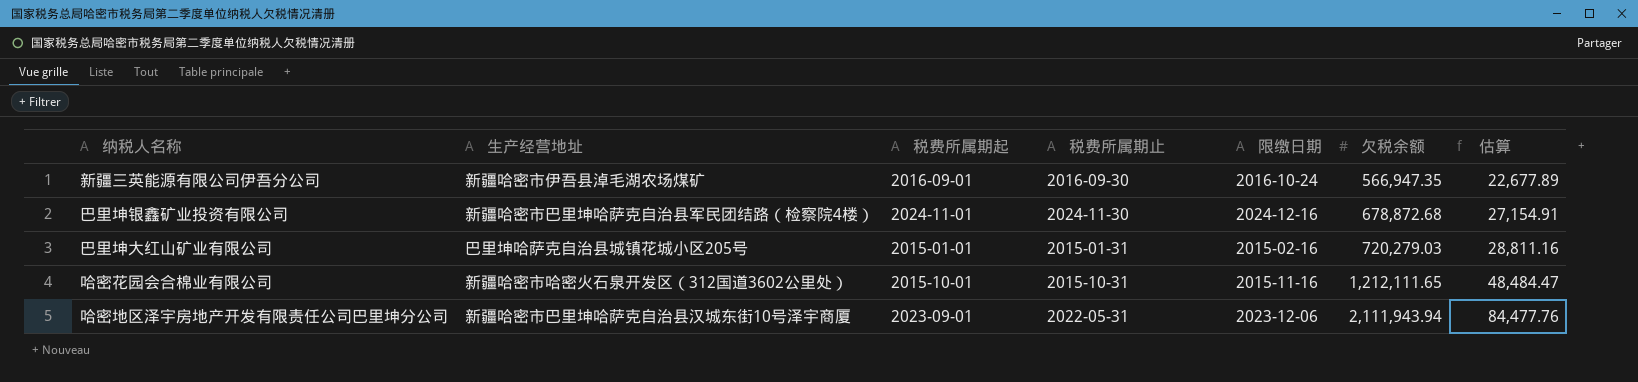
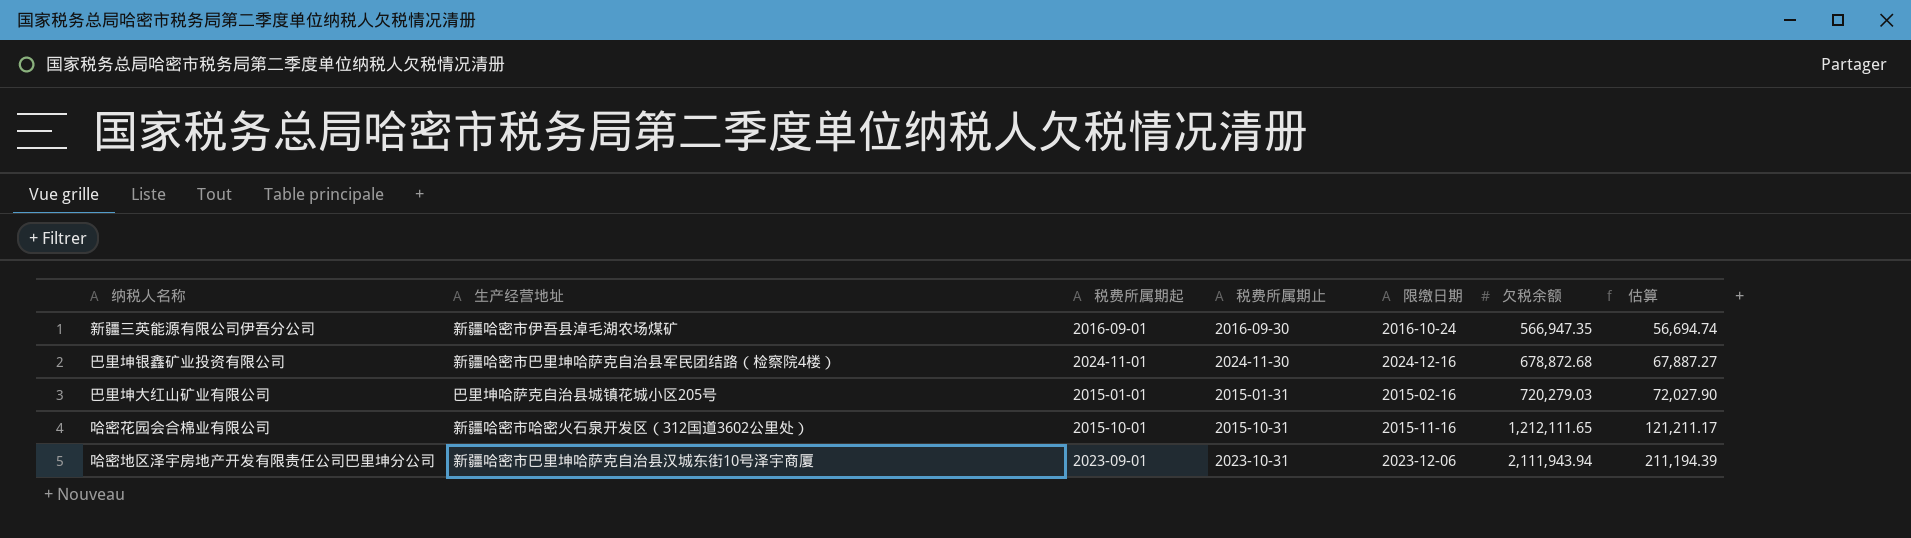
column 估算 | formula: [欠税余额] * 0.04 -> [欠税余额] * 0.1
哈密地区泽宇房地产开发有限责任公司巴里坤分公司 | 税费所属期止: 2022-05-31 -> 2023-10-31

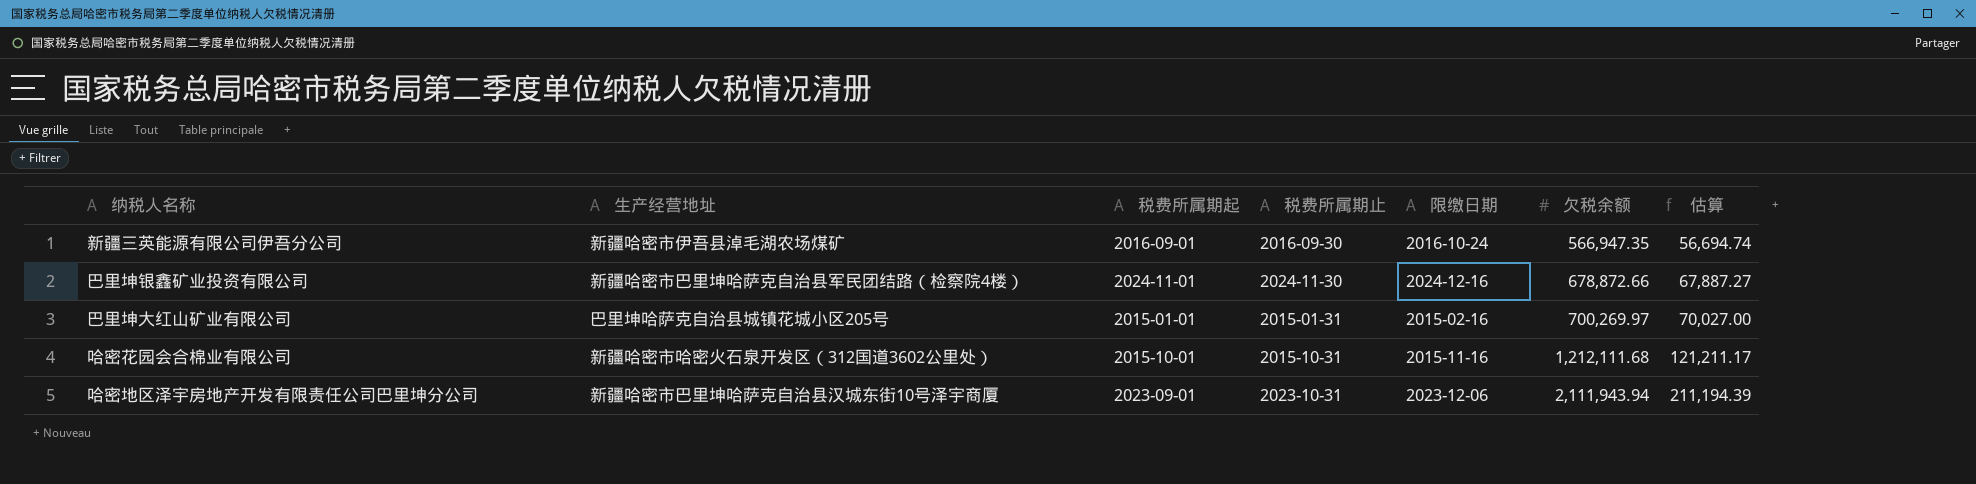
巴里坤银鑫矿业投资有限公司 | 欠税余额: 678,872.68 -> 678,872.66
巴里坤大红山矿业有限公司 | 欠税余额: 720,279.03 -> 700,269.97
巴里坤大红山矿业有限公司 | 估算: 72,027.90 -> 70,027.00
哈密花园会合棉业有限公司 | 欠税余额: 1,212,111.65 -> 1,212,111.68

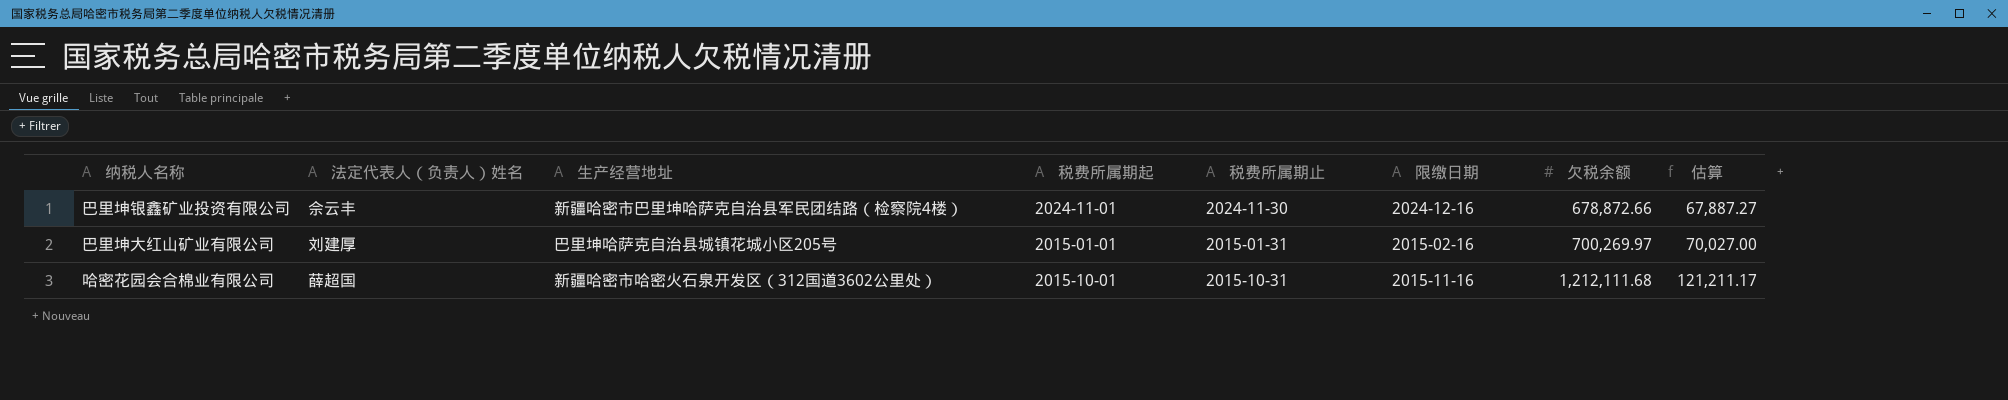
column 法定代表人（负责人）姓名 | position: none -> 2
row 新疆三英能源有限公司伊吾分公司: 新疆哈密市伊吾县淖毛湖农场煤矿 | 2016-09-01 | 2016-09-30 | 2016-10-24 | 566,947.35 | 56,694.74 -> none
row 哈密地区泽宇房地产开发有限责任公司巴里坤分公司: 新疆哈密市巴里坤哈萨克自治县汉城东街10号泽宇商厦 | 2023-09-01 | 2023-10-31 | 2023-12-06 | 2,111,943.94 | 211,194.39 -> none

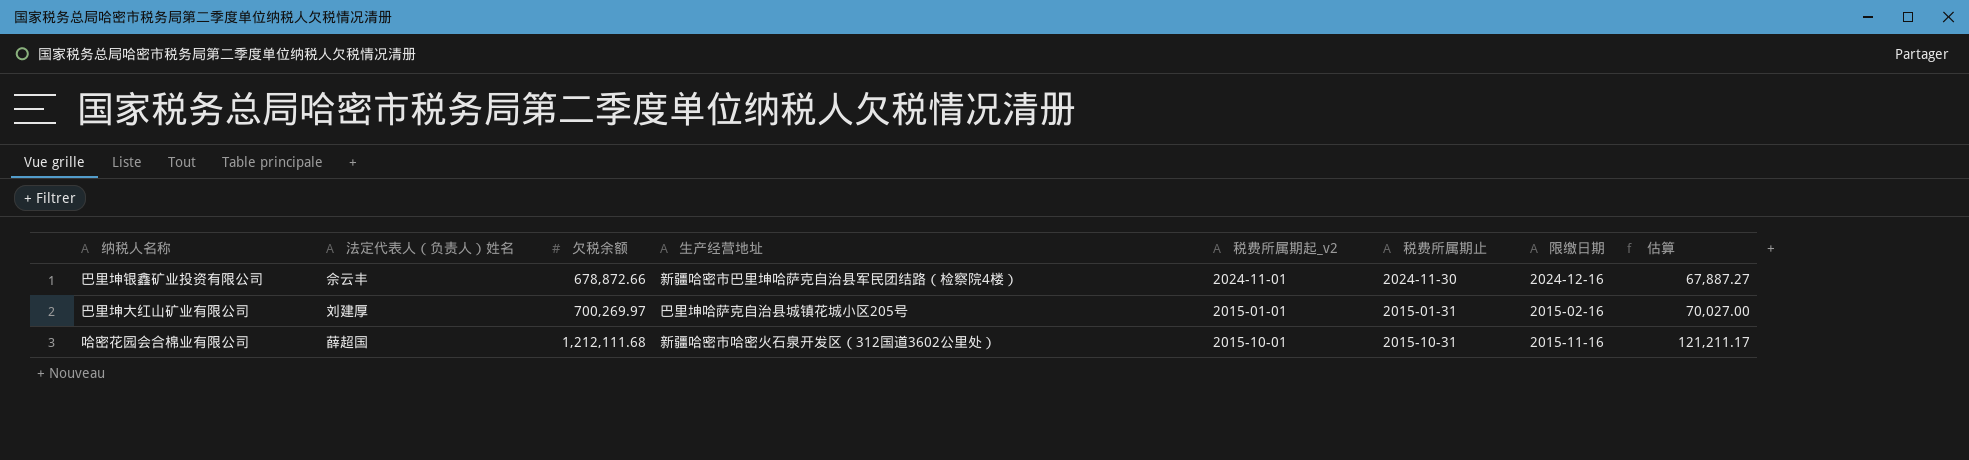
column 欠税余额 | position: 7 -> 3
column name: 税费所属期起 -> 税费所属期起_v2

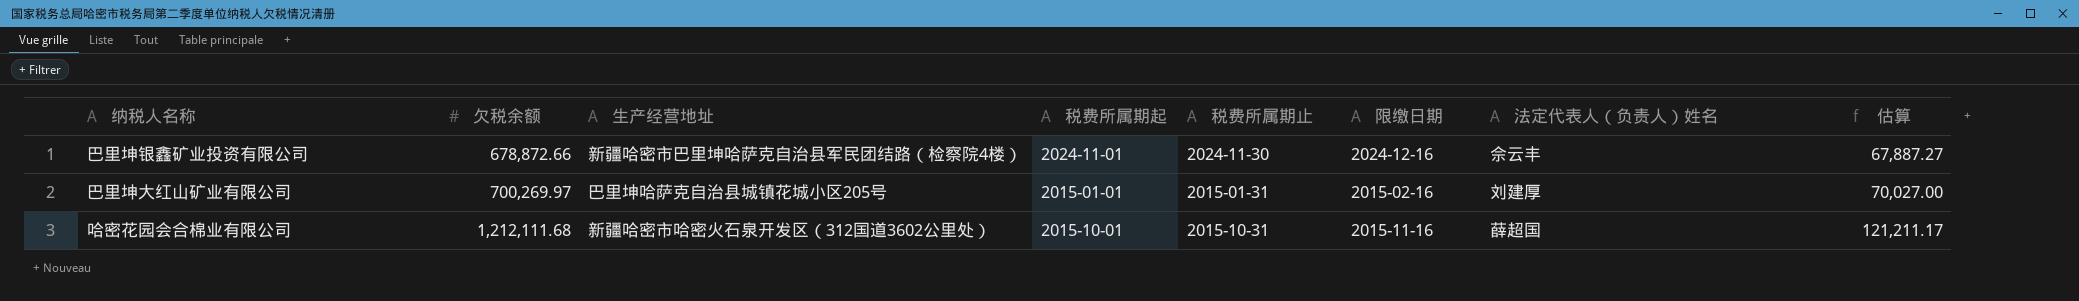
column name: 税费所属期起_v2 -> 税费所属期起
column 法定代表人（负责人）姓名 | position: 2 -> 7

